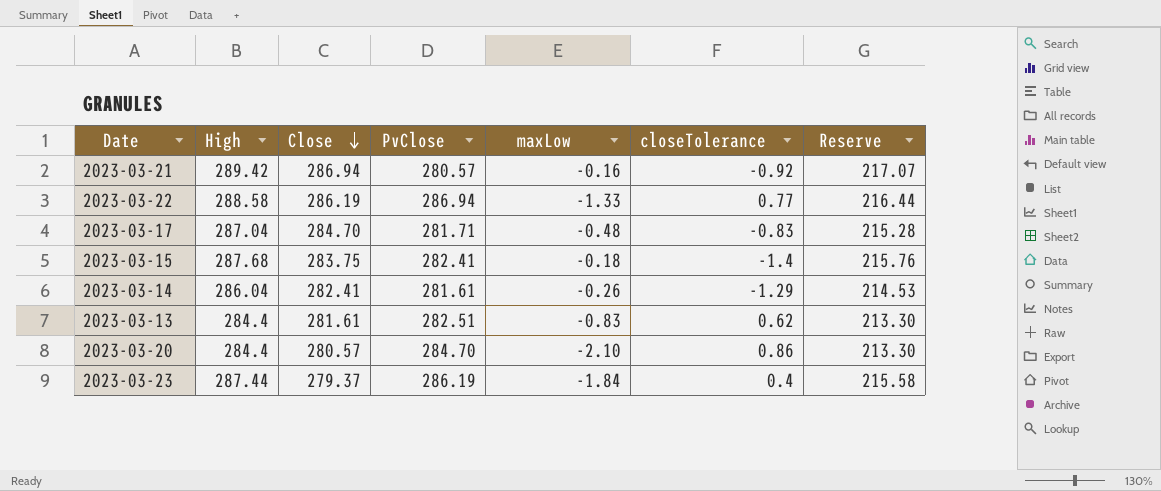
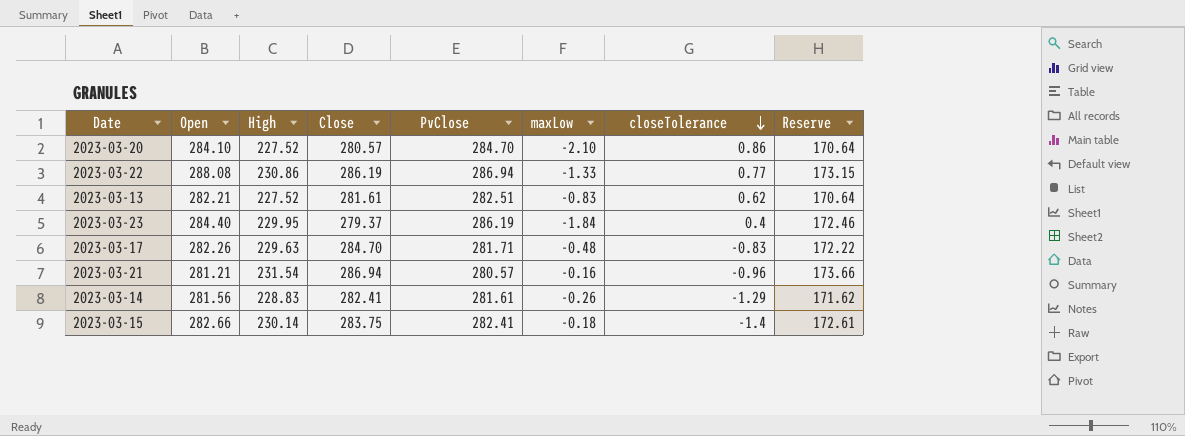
row order: Close descending -> closeTolerance descending
column Open | position: none -> 2
2023-03-20 | High: 284.4 -> 227.52
2023-03-20 | Reserve: 213.30 -> 170.64
2023-03-22 | High: 288.58 -> 230.86
2023-03-22 | Reserve: 216.44 -> 173.15
2023-03-13 | High: 284.4 -> 227.52
2023-03-13 | Reserve: 213.30 -> 170.64
2023-03-23 | High: 287.44 -> 229.95
2023-03-23 | Reserve: 215.58 -> 172.46
2023-03-17 | High: 287.04 -> 229.63
2023-03-17 | Reserve: 215.28 -> 172.22
2023-03-21 | High: 289.42 -> 231.54
2023-03-21 | closeTolerance: -0.92 -> -0.96
2023-03-21 | Reserve: 217.07 -> 173.66
2023-03-14 | High: 286.04 -> 228.83
2023-03-14 | Reserve: 214.53 -> 171.62
2023-03-15 | High: 287.68 -> 230.14
2023-03-15 | Reserve: 215.76 -> 172.61

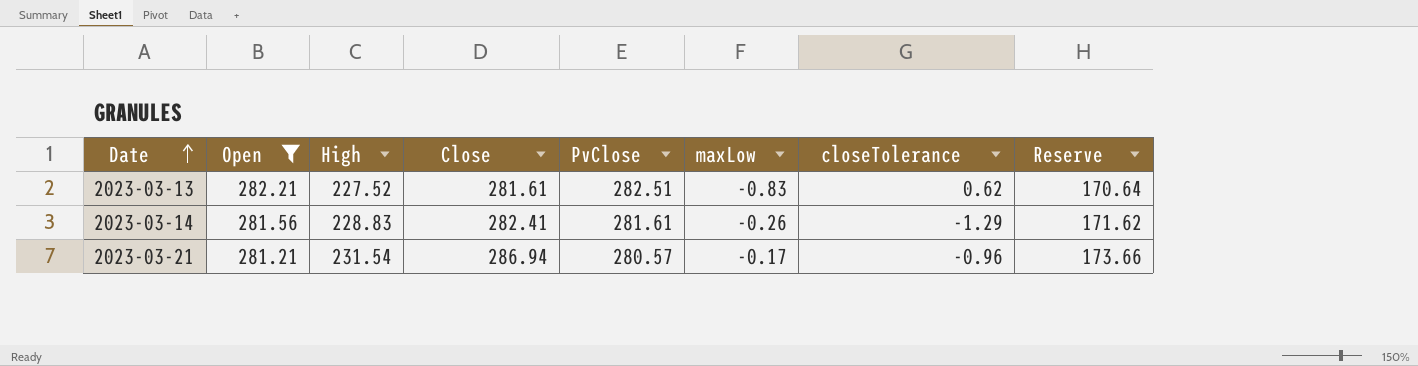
filter: none -> Open <= 282.21
row order: closeTolerance descending -> Date ascending
2023-03-21 | maxLow: -0.16 -> -0.17

